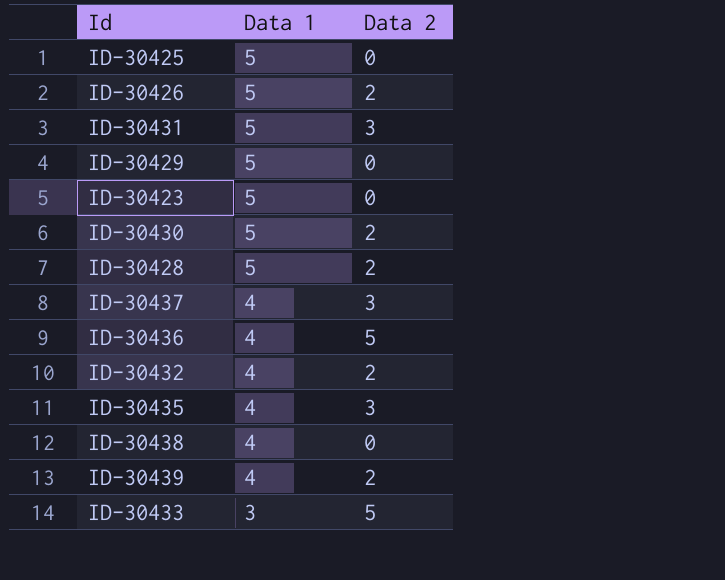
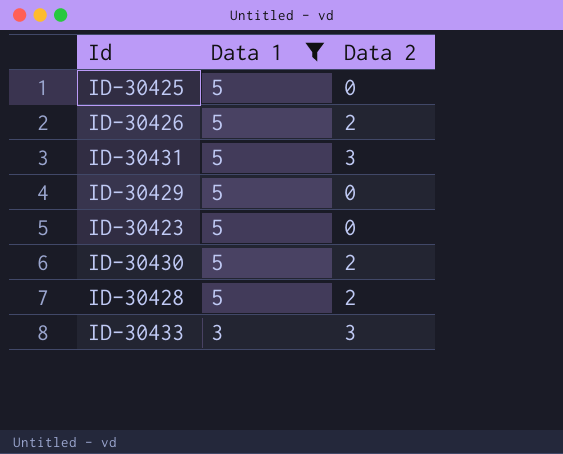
filter: none -> Data 1 != 4
ID-30433 | Data 2: 5 -> 3

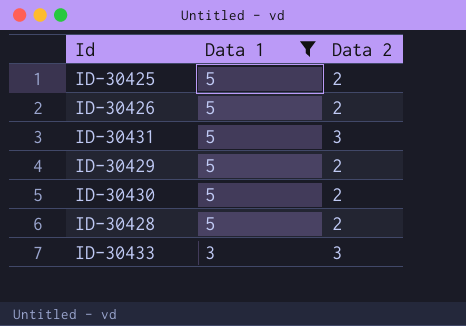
row ID-30423: 5 | 0 -> none
ID-30425 | Data 2: 0 -> 2
ID-30429 | Data 2: 0 -> 2

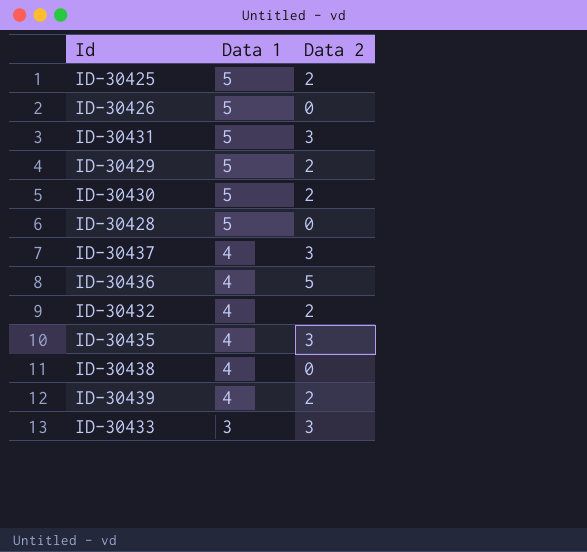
filter: Data 1 != 4 -> none
ID-30426 | Data 2: 2 -> 0
ID-30428 | Data 2: 2 -> 0

